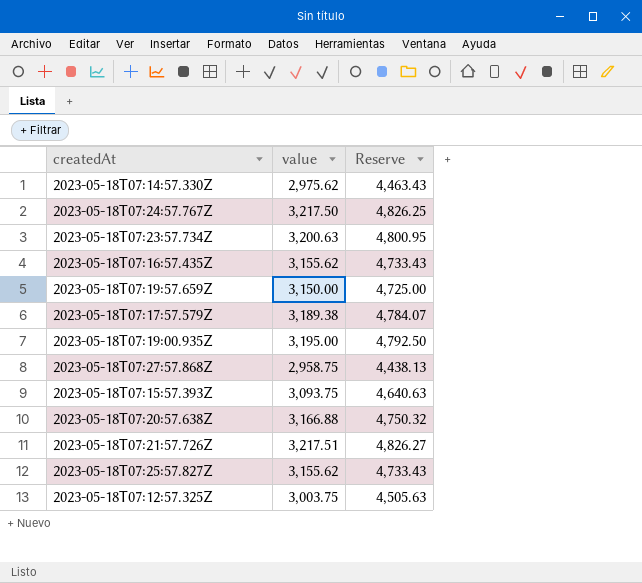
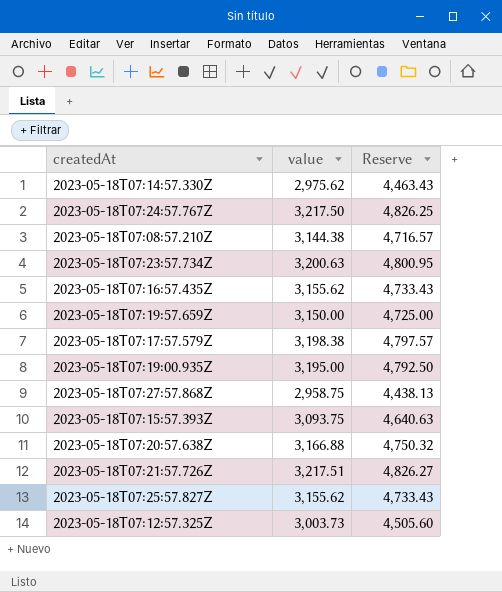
row 2023-05-18T07:08:57.210Z: none -> 3,144.38 | 4,716.57
2023-05-18T07:17:57.579Z | value: 3,189.38 -> 3,198.38
2023-05-18T07:17:57.579Z | Reserve: 4,784.07 -> 4,797.57
2023-05-18T07:12:57.325Z | value: 3,003.75 -> 3,003.73
2023-05-18T07:12:57.325Z | Reserve: 4,505.63 -> 4,505.60

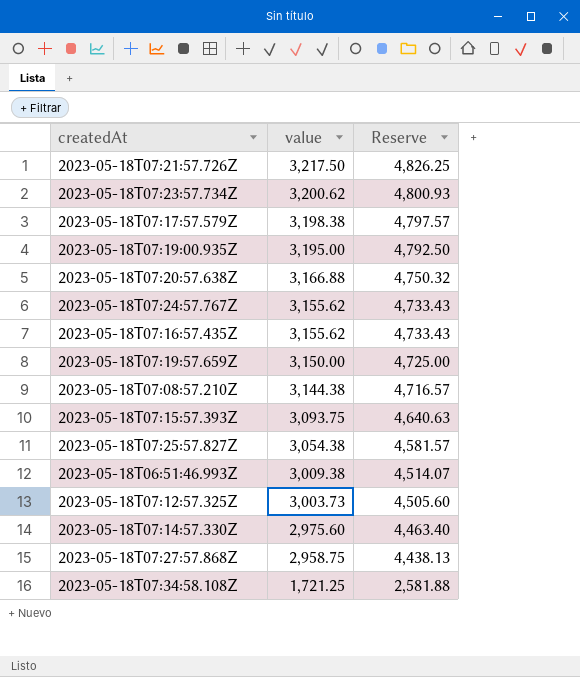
row order: none -> value descending
2023-05-18T07:21:57.726Z | value: 3,217.51 -> 3,217.50
2023-05-18T07:21:57.726Z | Reserve: 4,826.27 -> 4,826.25
2023-05-18T07:23:57.734Z | value: 3,200.63 -> 3,200.62
2023-05-18T07:23:57.734Z | Reserve: 4,800.95 -> 4,800.93
2023-05-18T07:24:57.767Z | value: 3,217.50 -> 3,155.62
2023-05-18T07:24:57.767Z | Reserve: 4,826.25 -> 4,733.43
2023-05-18T07:25:57.827Z | value: 3,155.62 -> 3,054.38
2023-05-18T07:25:57.827Z | Reserve: 4,733.43 -> 4,581.57
row 2023-05-18T06:51:46.993Z: none -> 3,009.38 | 4,514.07
2023-05-18T07:14:57.330Z | value: 2,975.62 -> 2,975.60
2023-05-18T07:14:57.330Z | Reserve: 4,463.43 -> 4,463.40
row 2023-05-18T07:34:58.108Z: none -> 1,721.25 | 2,581.88

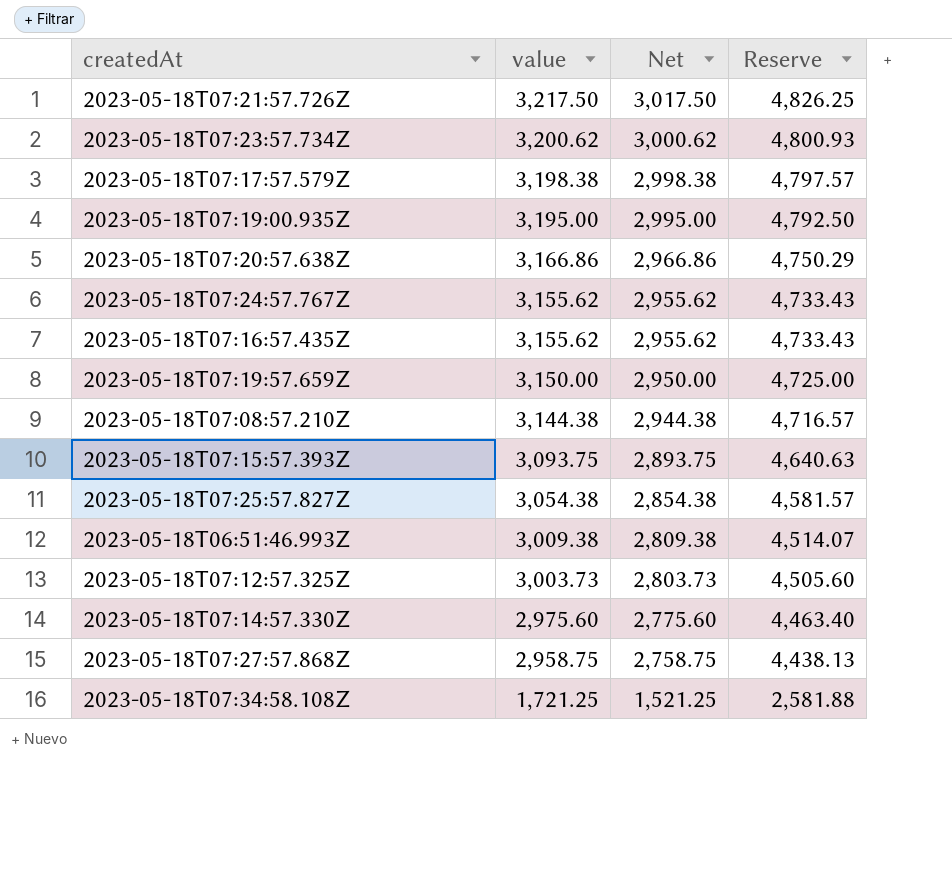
column Net | formula: none -> [value] - 200
2023-05-18T07:20:57.638Z | value: 3,166.88 -> 3,166.86
2023-05-18T07:20:57.638Z | Reserve: 4,750.32 -> 4,750.29

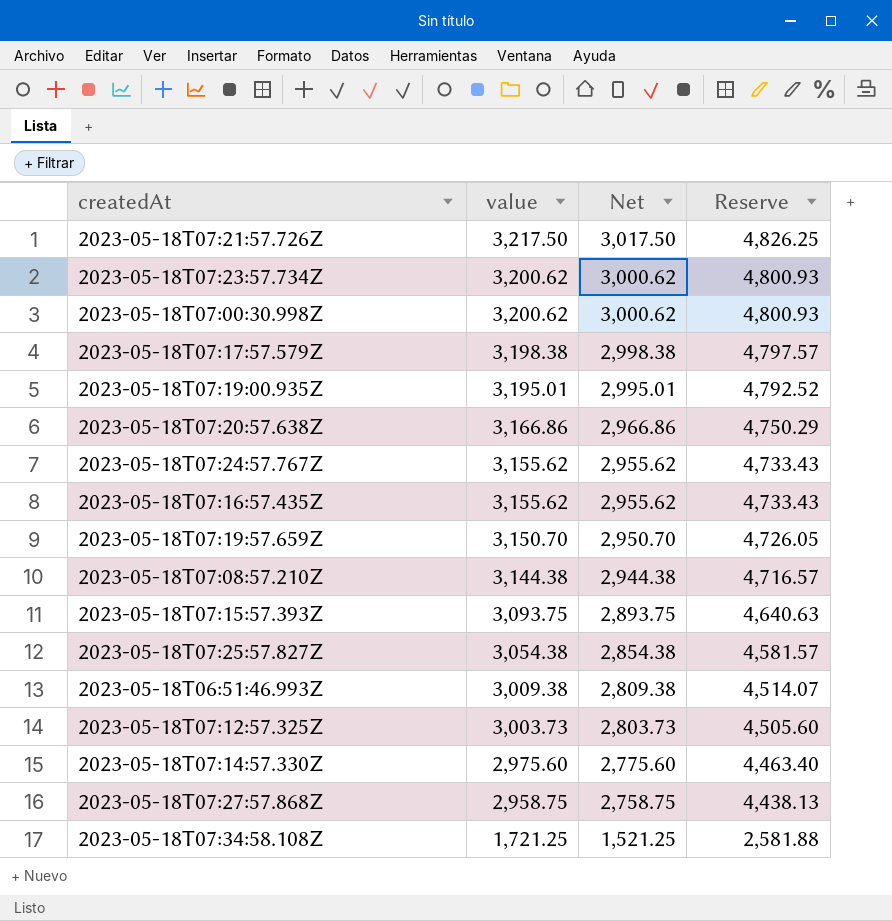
row 2023-05-18T07:00:30.998Z: none -> 3,200.62 | 3,000.62 | 4,800.93
2023-05-18T07:19:00.935Z | value: 3,195.00 -> 3,195.01
2023-05-18T07:19:00.935Z | Net: 2,995.00 -> 2,995.01
2023-05-18T07:19:00.935Z | Reserve: 4,792.50 -> 4,792.52
2023-05-18T07:19:57.659Z | value: 3,150.00 -> 3,150.70
2023-05-18T07:19:57.659Z | Net: 2,950.00 -> 2,950.70
2023-05-18T07:19:57.659Z | Reserve: 4,725.00 -> 4,726.05

